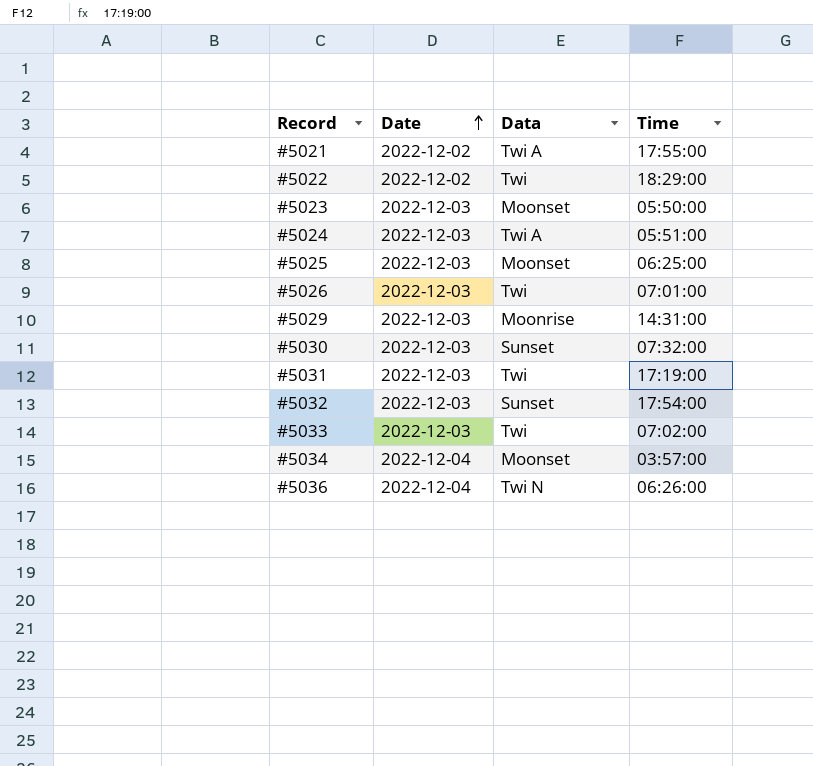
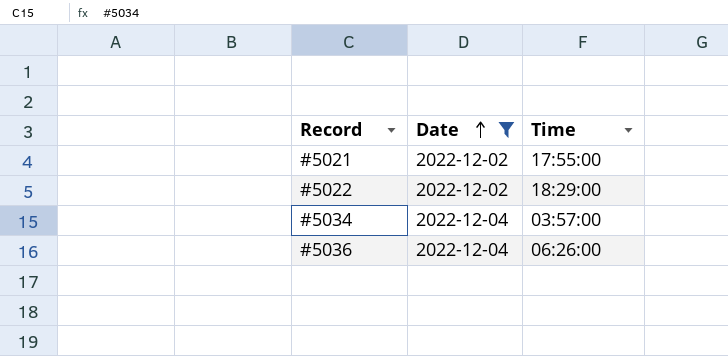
filter: none -> Date != 2022-12-03
column Data | position: 3 -> none

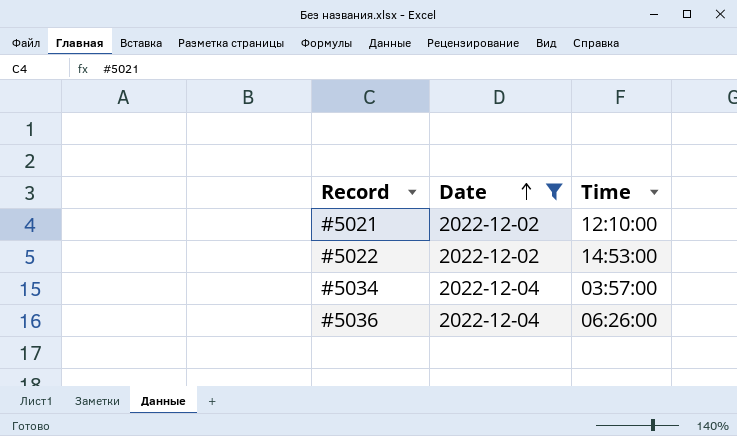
#5021 | Time: 17:55:00 -> 12:10:00
#5022 | Time: 18:29:00 -> 14:53:00

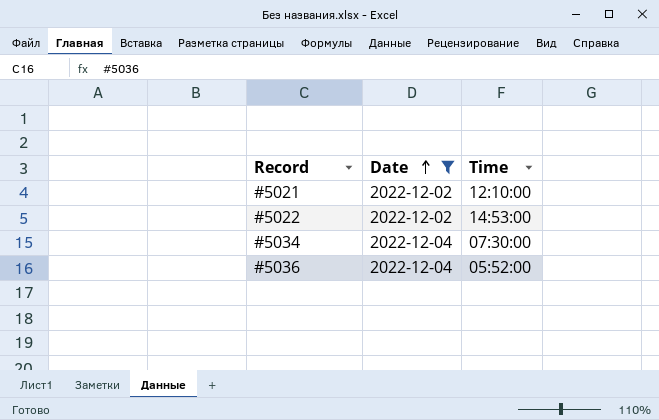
#5034 | Time: 03:57:00 -> 07:30:00
#5036 | Time: 06:26:00 -> 05:52:00

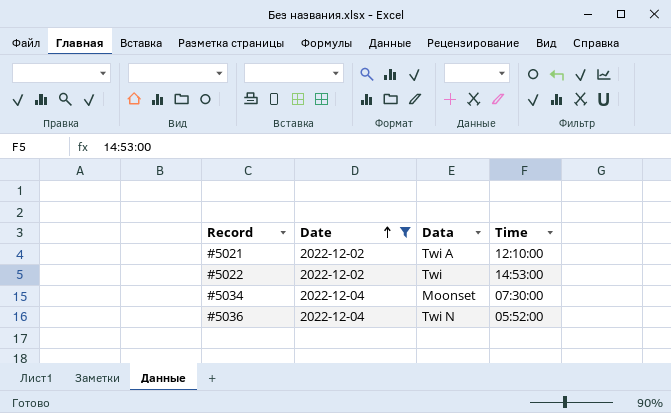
column Data | position: none -> 3

